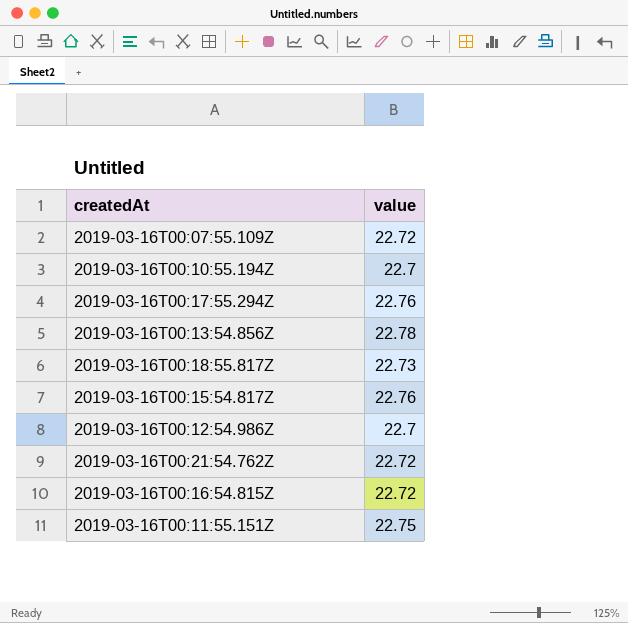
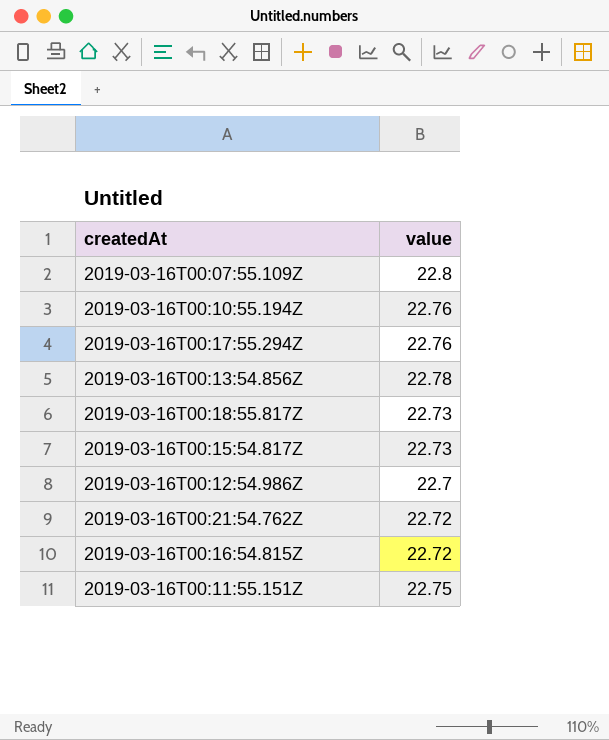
2019-03-16T00:07:55.109Z | value: 22.72 -> 22.8
2019-03-16T00:10:55.194Z | value: 22.7 -> 22.76
2019-03-16T00:15:54.817Z | value: 22.76 -> 22.73

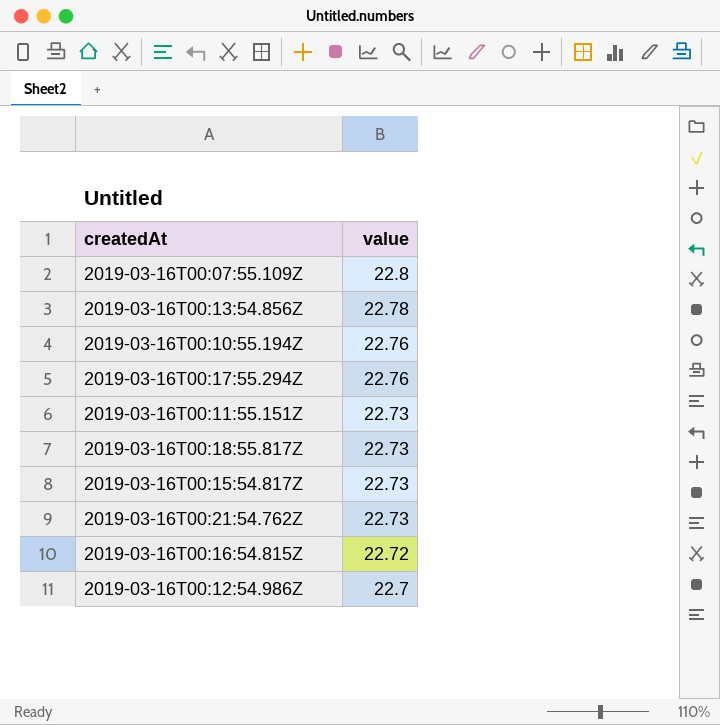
row order: none -> value descending
2019-03-16T00:11:55.151Z | value: 22.75 -> 22.73
2019-03-16T00:21:54.762Z | value: 22.72 -> 22.73

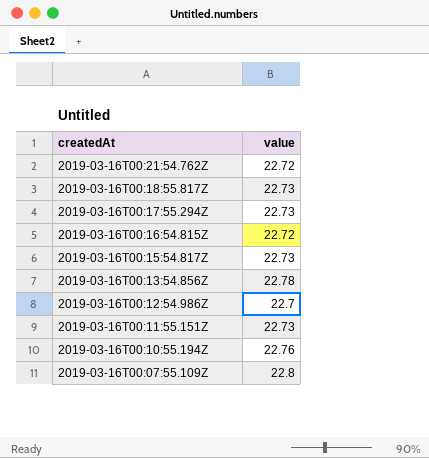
row order: value descending -> createdAt descending
2019-03-16T00:21:54.762Z | value: 22.73 -> 22.72
2019-03-16T00:17:55.294Z | value: 22.76 -> 22.73

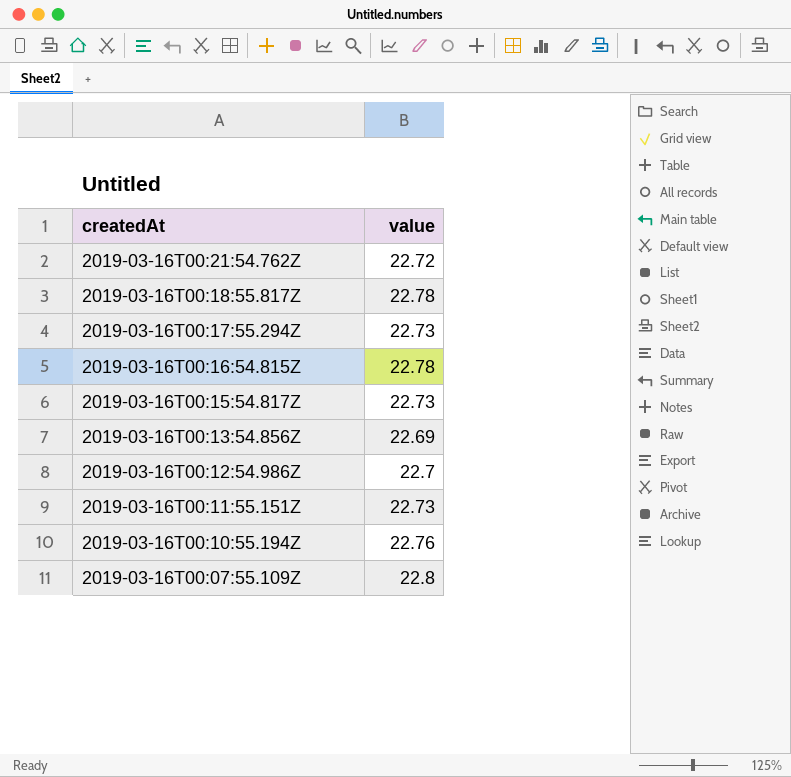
2019-03-16T00:18:55.817Z | value: 22.73 -> 22.78
2019-03-16T00:16:54.815Z | value: 22.72 -> 22.78
2019-03-16T00:13:54.856Z | value: 22.78 -> 22.69

